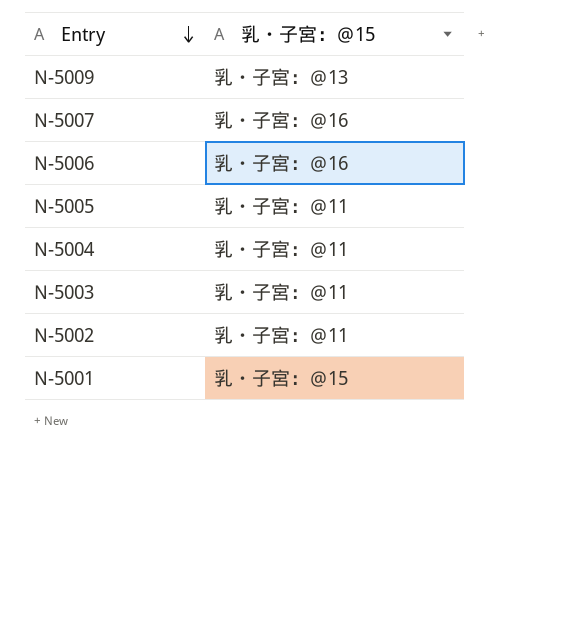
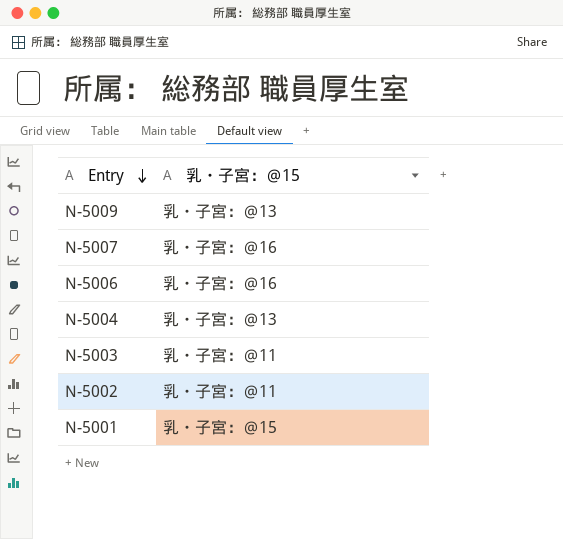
row N-5005: 乳・子宮：＠11 -> none
N-5004 | 乳・子宮：＠15: 乳・子宮：＠11 -> 乳・子宮：＠13

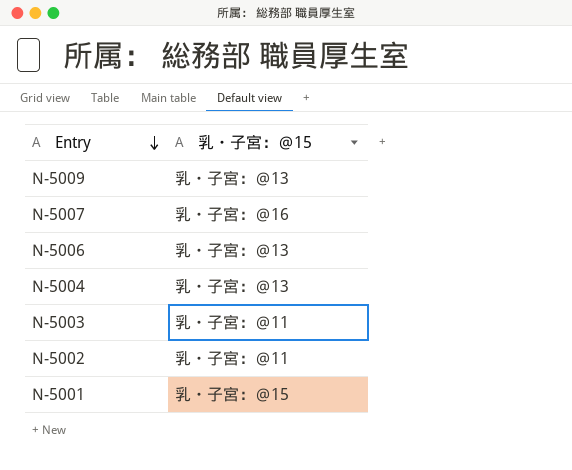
N-5006 | 乳・子宮：＠15: 乳・子宮：＠16 -> 乳・子宮：＠13

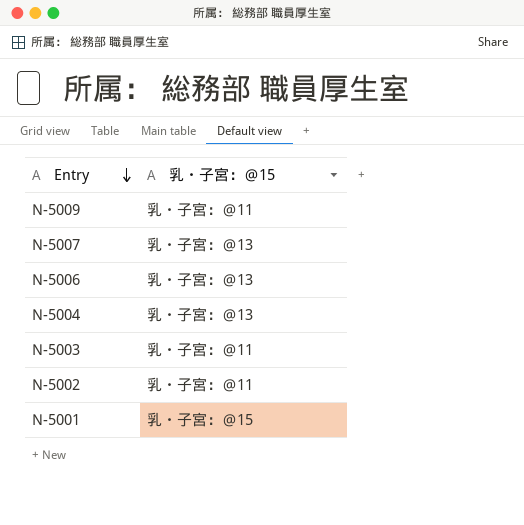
N-5009 | 乳・子宮：＠15: 乳・子宮：＠13 -> 乳・子宮：＠11
N-5007 | 乳・子宮：＠15: 乳・子宮：＠16 -> 乳・子宮：＠13

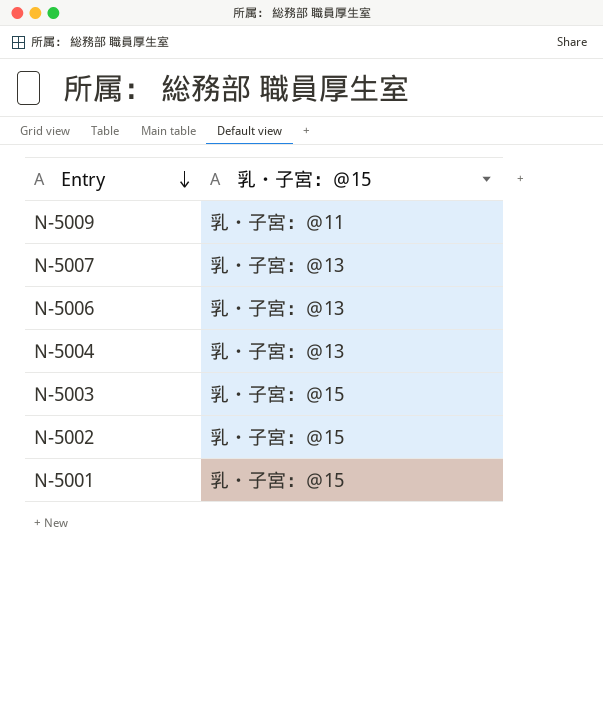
N-5003 | 乳・子宮：＠15: 乳・子宮：＠11 -> 乳・子宮：＠15
N-5002 | 乳・子宮：＠15: 乳・子宮：＠11 -> 乳・子宮：＠15

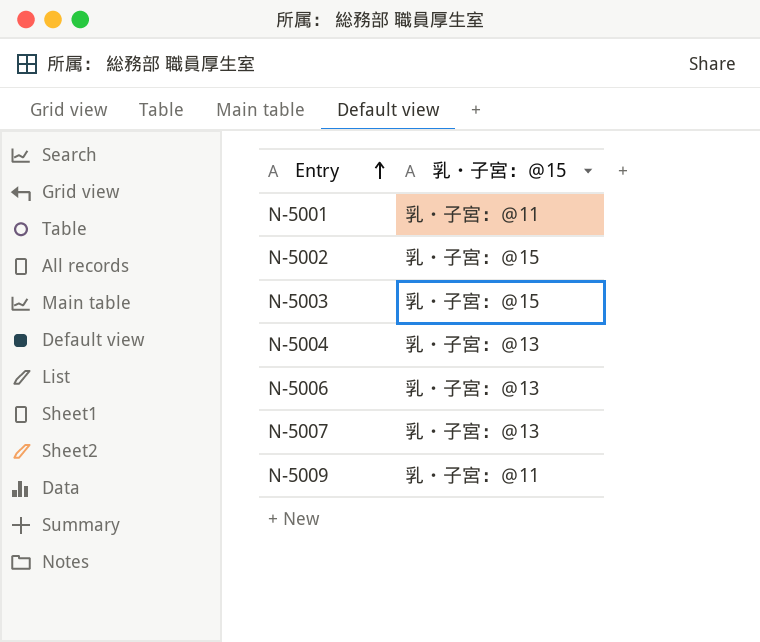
row order: Entry descending -> Entry ascending
N-5001 | 乳・子宮：＠15: 乳・子宮：＠15 -> 乳・子宮：＠11

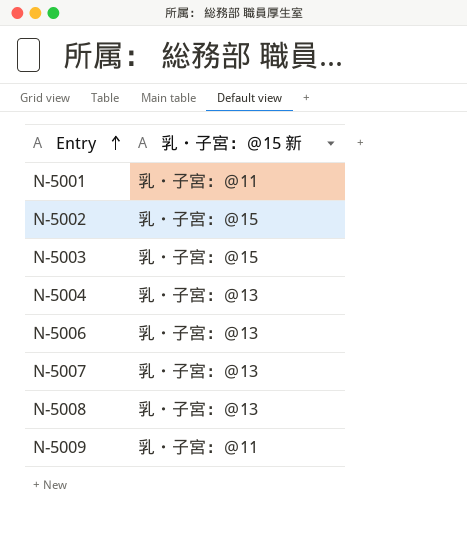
column name: 乳・子宮：＠15 -> 乳・子宮：＠15 新
row N-5008: none -> 乳・子宮：＠13

